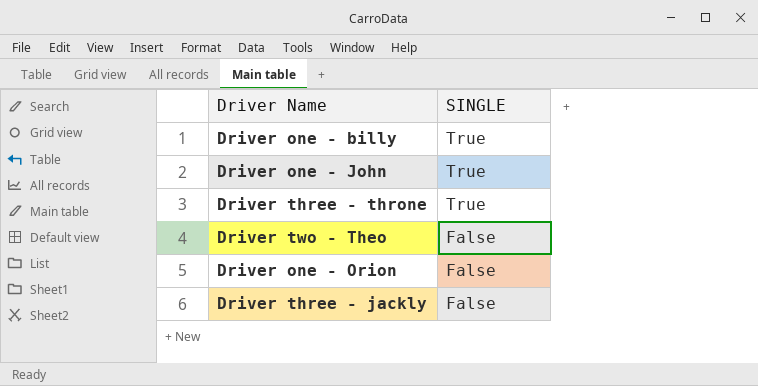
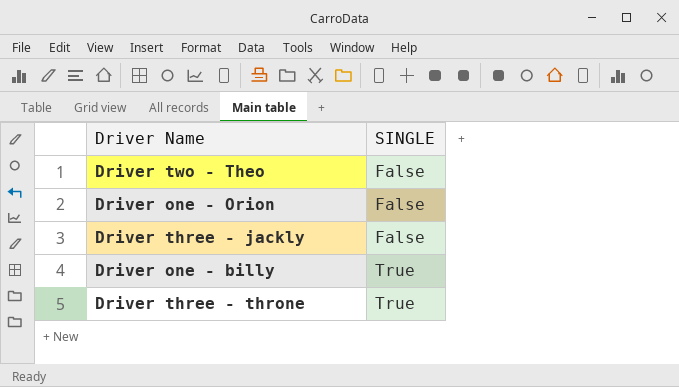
row order: SINGLE descending -> SINGLE ascending
row Driver one - John: True -> none

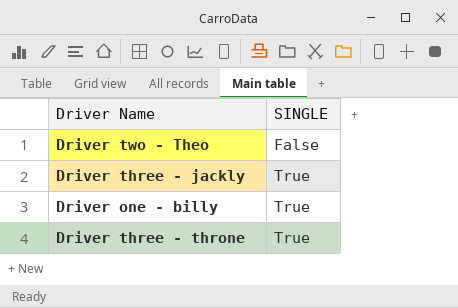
row Driver one - Orion: False -> none
Driver three - jackly | SINGLE: False -> True

